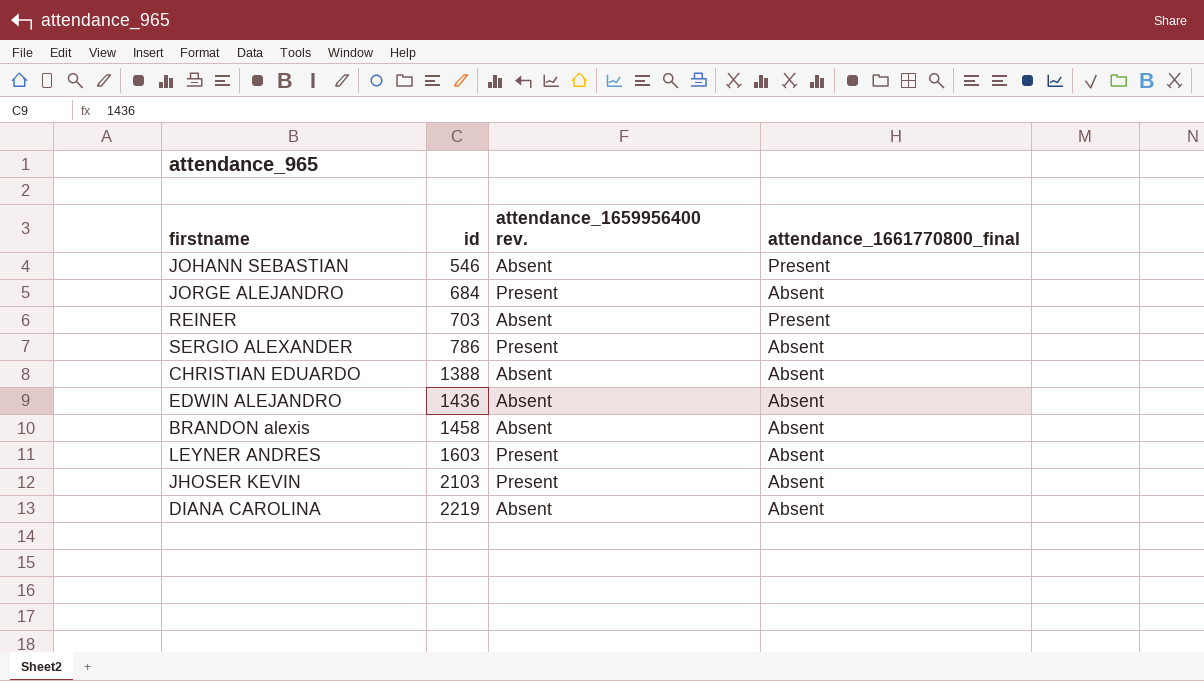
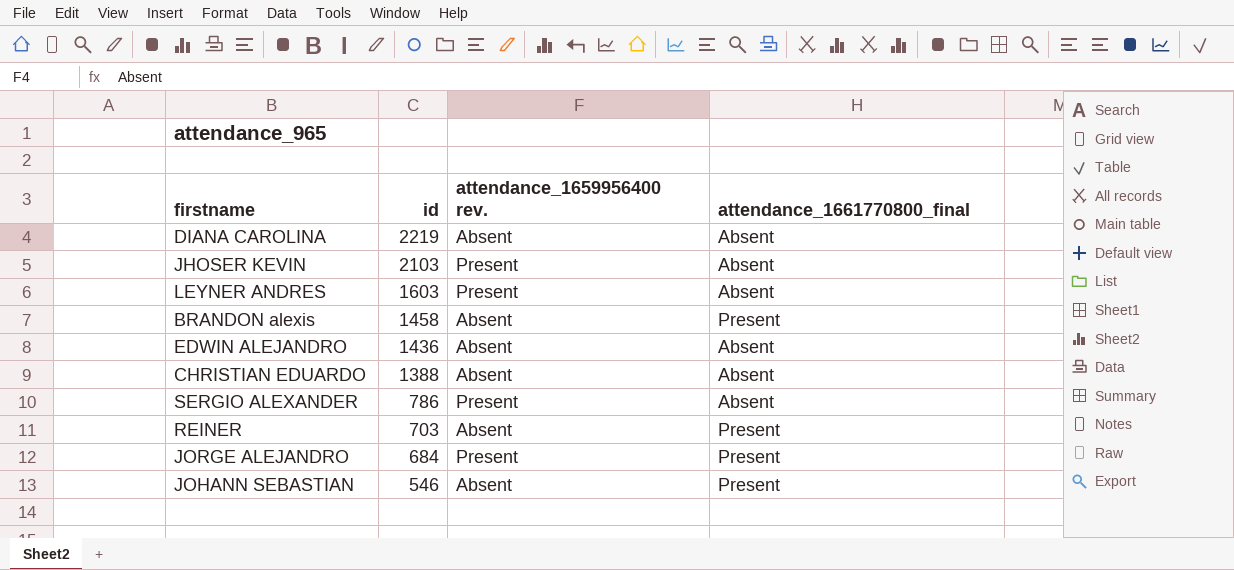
row order: id ascending -> id descending
BRANDON alexis | attendance_1661770800_final: Absent -> Present
JORGE ALEJANDRO | attendance_1661770800_final: Absent -> Present

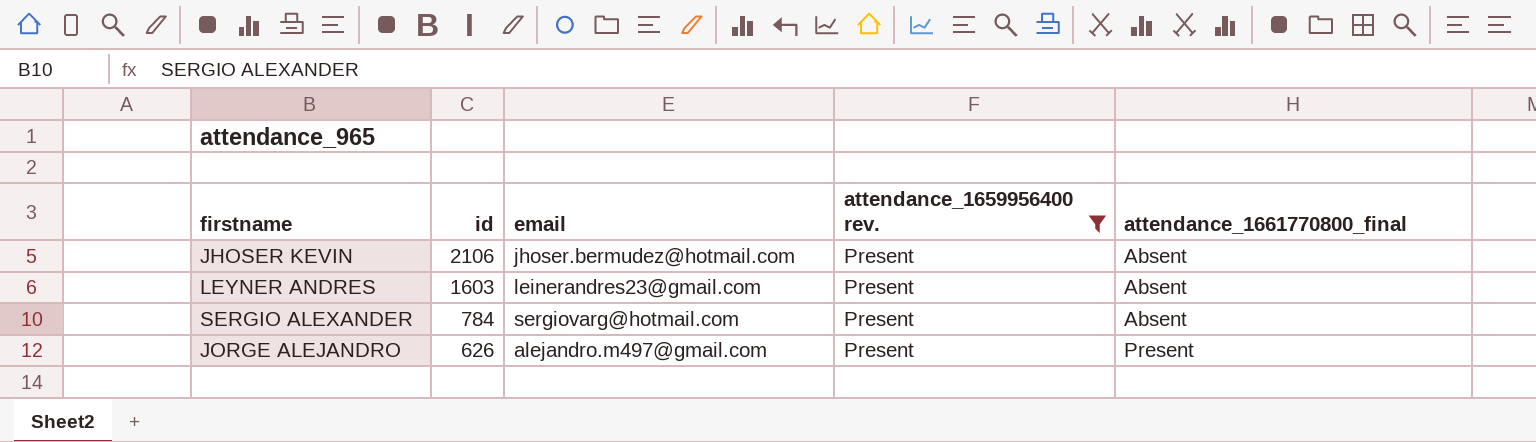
filter: none -> attendance_1659956400 rev. = Present
column email | position: none -> 3
JHOSER KEVIN | id: 2103 -> 2106
SERGIO ALEXANDER | id: 786 -> 784
JORGE ALEJANDRO | id: 684 -> 626

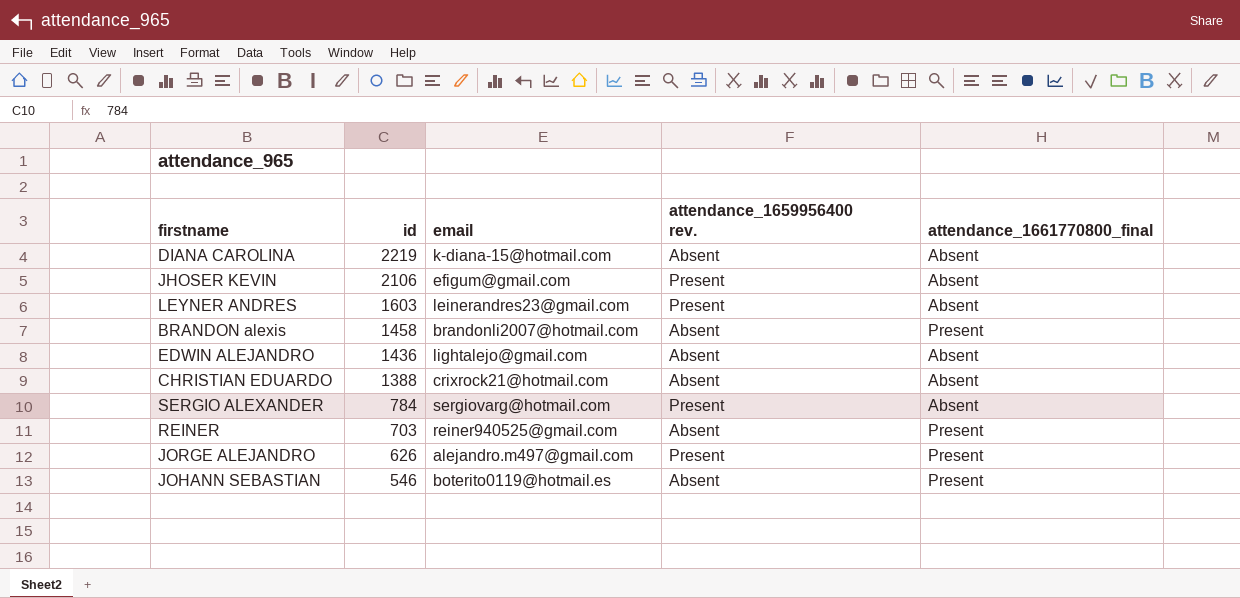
filter: attendance_1659956400 rev. = Present -> none
JHOSER KEVIN | email: jhoser.bermudez@hotmail.com -> efigum@gmail.com

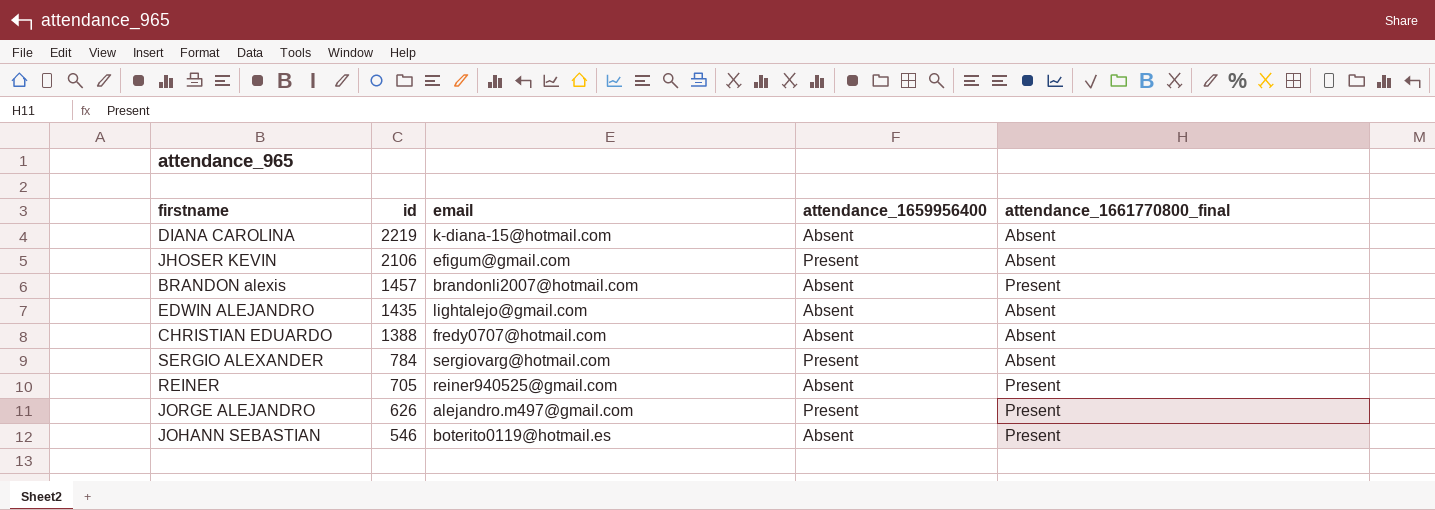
column name: attendance_1659956400 rev. -> attendance_1659956400
row LEYNER ANDRES: 1603 | leinerandres23@gmail.com | Present | Absent -> none
BRANDON alexis | id: 1458 -> 1457
EDWIN ALEJANDRO | id: 1436 -> 1435
CHRISTIAN EDUARDO | email: crixrock21@hotmail.com -> fredy0707@hotmail.com
REINER | id: 703 -> 705

